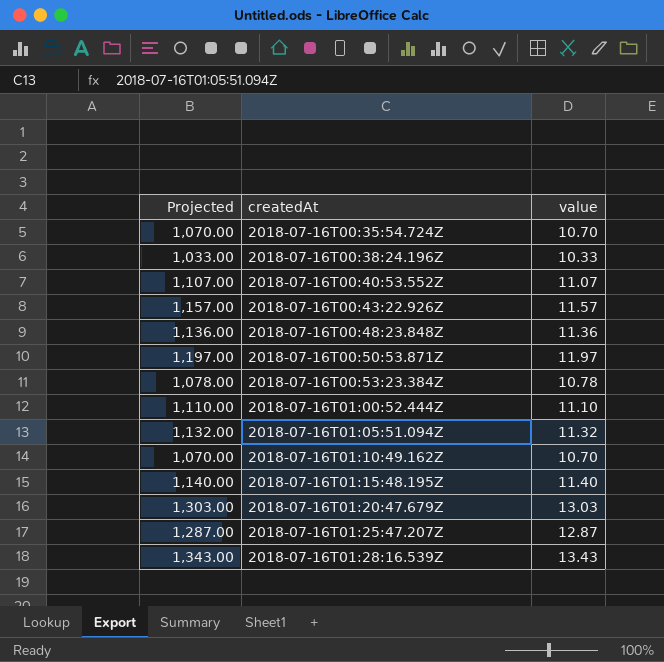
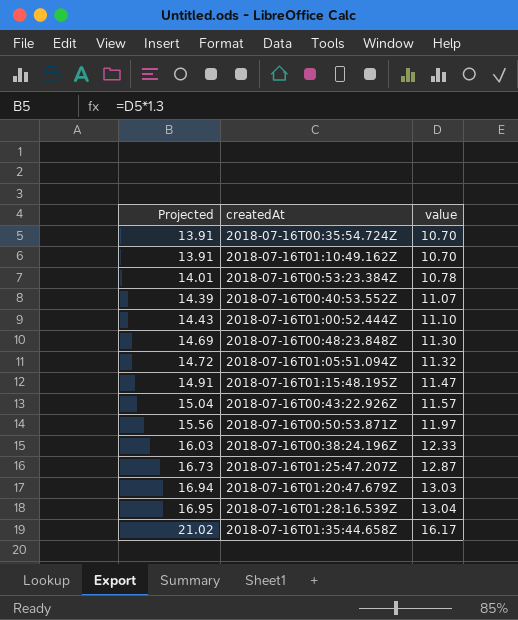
row order: createdAt ascending -> Projected ascending
column Projected | formula: [value] * 100 -> [value] * 1.3
2018-07-16T00:48:23.848Z | value: 11.36 -> 11.30
2018-07-16T01:15:48.195Z | value: 11.40 -> 11.47
2018-07-16T00:38:24.196Z | value: 10.33 -> 12.33
2018-07-16T01:28:16.539Z | value: 13.43 -> 13.04
row 2018-07-16T01:35:44.658Z: none -> 21.02 | 16.17

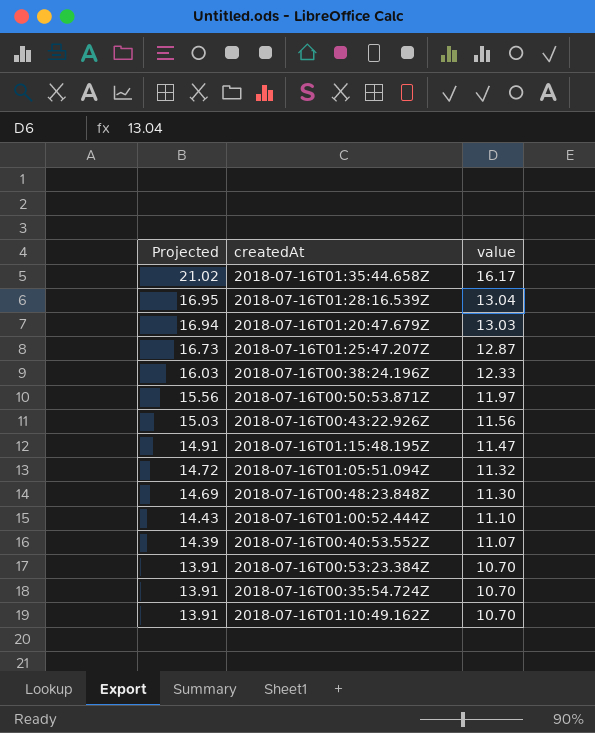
row order: Projected ascending -> Projected descending
2018-07-16T00:43:22.926Z | Projected: 15.04 -> 15.03
2018-07-16T00:43:22.926Z | value: 11.57 -> 11.56
2018-07-16T00:53:23.384Z | Projected: 14.01 -> 13.91
2018-07-16T00:53:23.384Z | value: 10.78 -> 10.70

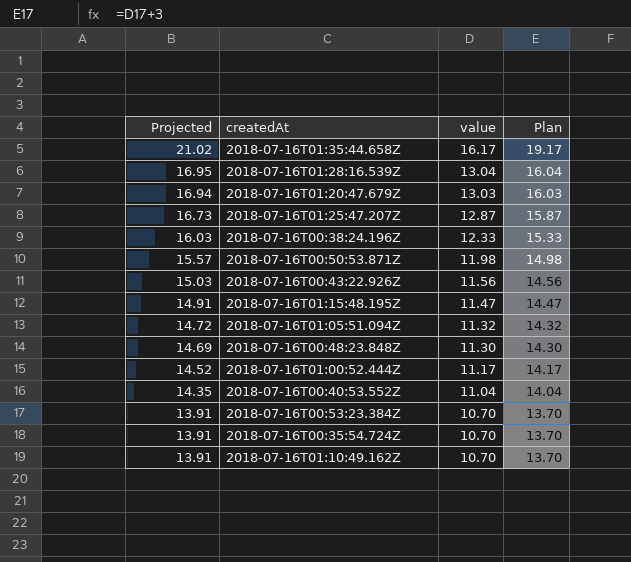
column Plan | formula: none -> [value] + 3
2018-07-16T00:50:53.871Z | Projected: 15.56 -> 15.57
2018-07-16T00:50:53.871Z | value: 11.97 -> 11.98
2018-07-16T01:00:52.444Z | Projected: 14.43 -> 14.52
2018-07-16T01:00:52.444Z | value: 11.10 -> 11.17
2018-07-16T00:40:53.552Z | Projected: 14.39 -> 14.35
2018-07-16T00:40:53.552Z | value: 11.07 -> 11.04

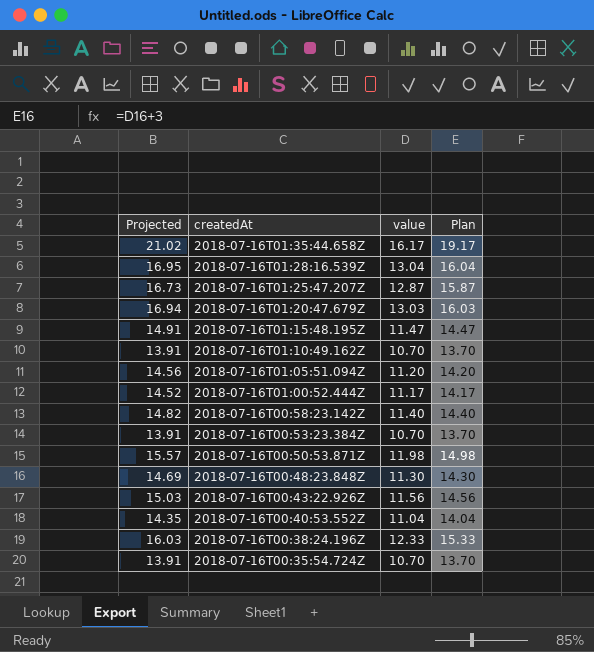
row order: Projected descending -> createdAt descending
2018-07-16T01:05:51.094Z | Projected: 14.72 -> 14.56
2018-07-16T01:05:51.094Z | value: 11.32 -> 11.20
2018-07-16T01:05:51.094Z | Plan: 14.32 -> 14.20
row 2018-07-16T00:58:23.142Z: none -> 14.82 | 11.40 | 14.40

